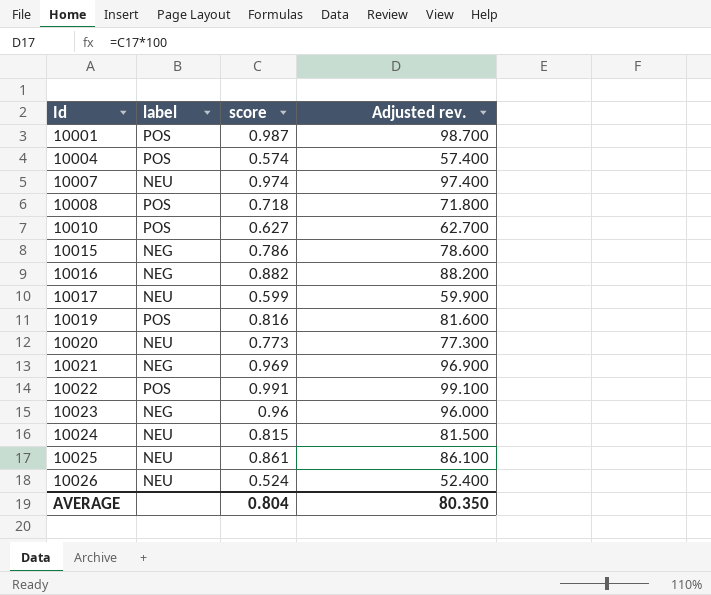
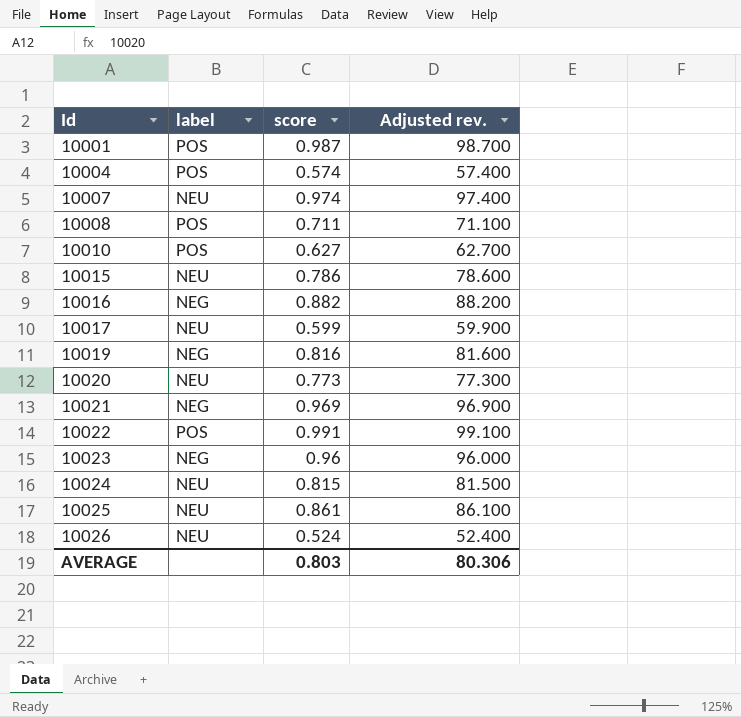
10008 | score: 0.718 -> 0.711
10008 | Adjusted rev.: 71.800 -> 71.100
10015 | label: NEG -> NEU
10019 | label: POS -> NEG
AVERAGE | score: 0.804 -> 0.803
AVERAGE | Adjusted rev.: 80.350 -> 80.306

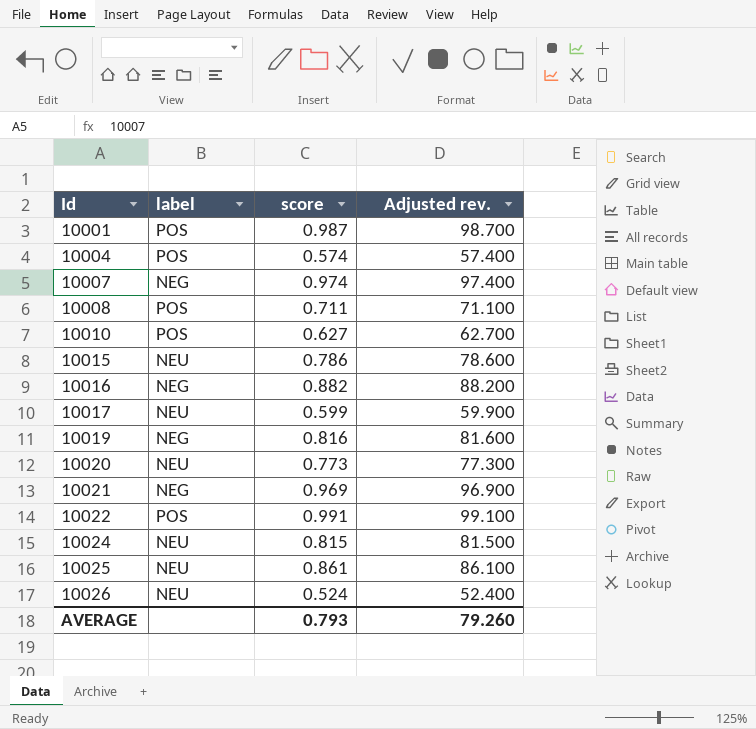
row 10023: NEG | 0.96 | 96.000 -> none
10007 | label: NEU -> NEG
AVERAGE | score: 0.803 -> 0.793
AVERAGE | Adjusted rev.: 80.306 -> 79.260

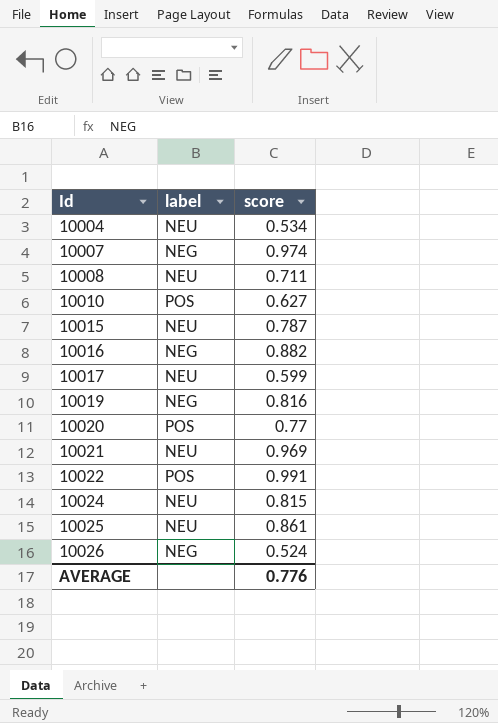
column Adjusted rev. | formula: [score] * 100 -> none
row 10001: POS | 0.987 | 98.700 -> none
10004 | label: POS -> NEU
10004 | score: 0.574 -> 0.534
10008 | label: POS -> NEU
10015 | score: 0.786 -> 0.787
10020 | label: NEU -> POS
10020 | score: 0.773 -> 0.77
10021 | label: NEG -> NEU
10026 | label: NEU -> NEG
AVERAGE | score: 0.793 -> 0.776

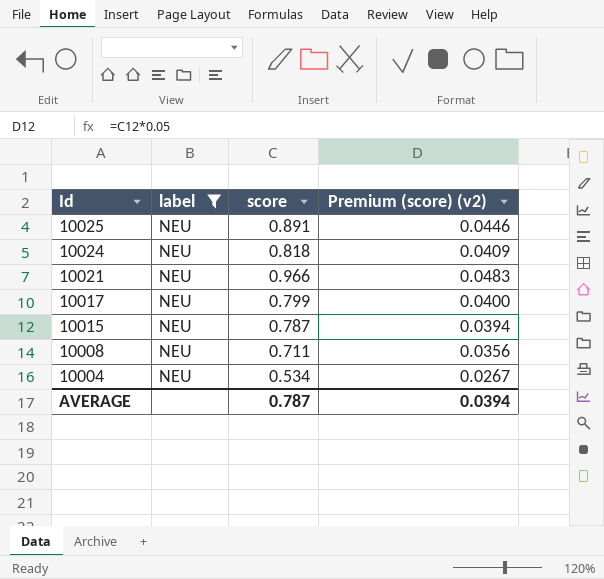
filter: none -> label = NEU
row order: Id ascending -> Id descending
column Premium (score) (v2) | formula: none -> [score] * 0.05
10025 | score: 0.861 -> 0.891
10024 | score: 0.815 -> 0.818
10021 | score: 0.969 -> 0.966
10017 | score: 0.599 -> 0.799
AVERAGE | score: 0.776 -> 0.787

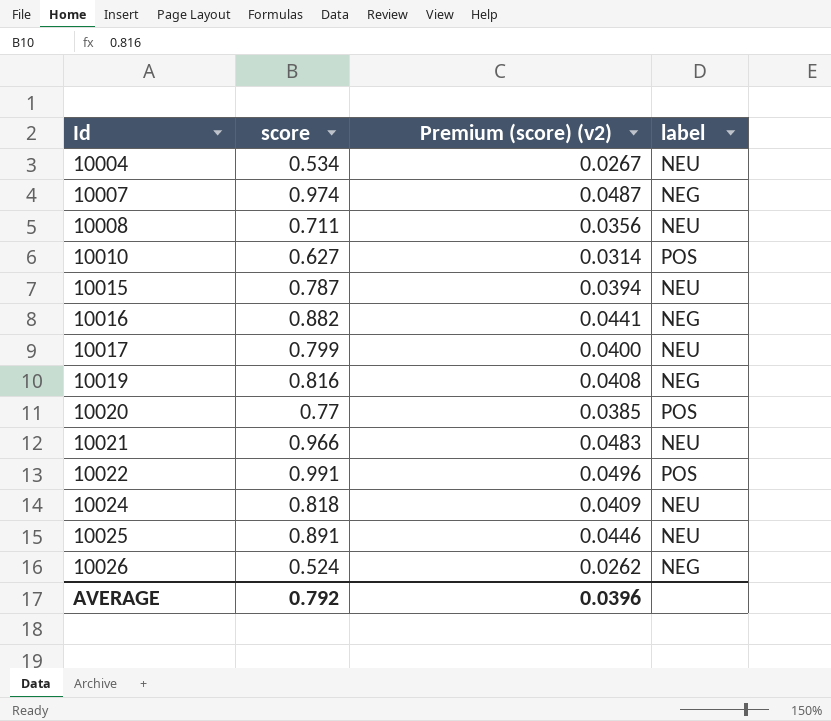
filter: label = NEU -> none
row order: Id descending -> Id ascending
column label | position: 2 -> 4
AVERAGE | score: 0.787 -> 0.792
AVERAGE | Premium (score) (v2): 0.0394 -> 0.0396

